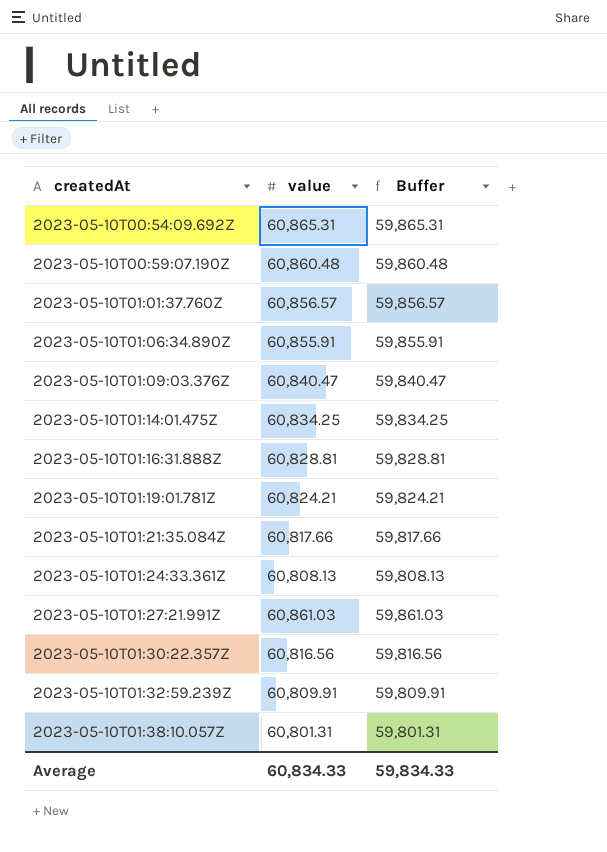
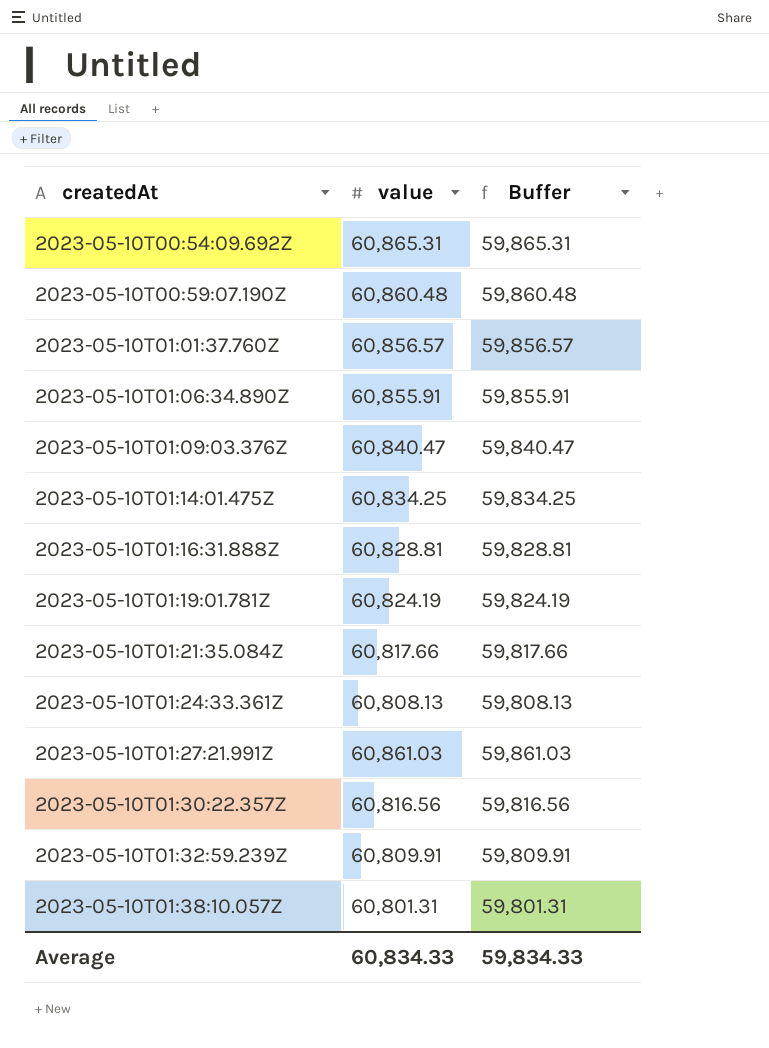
2023-05-10T01:19:01.781Z | value: 60,824.21 -> 60,824.19
2023-05-10T01:19:01.781Z | Buffer: 59,824.21 -> 59,824.19

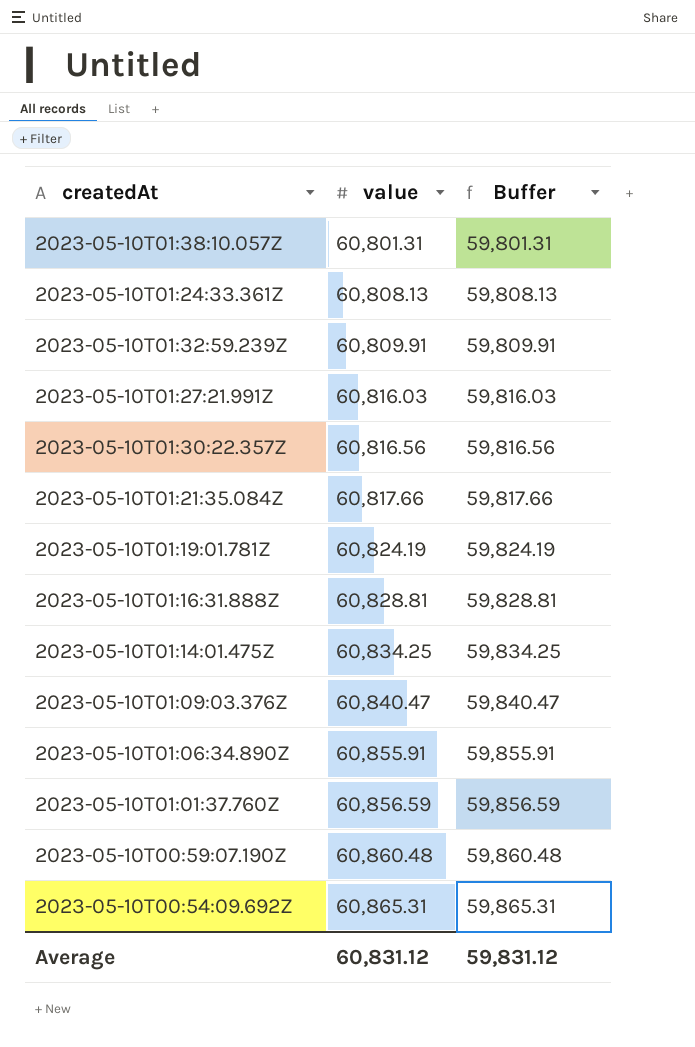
row order: createdAt ascending -> value ascending
2023-05-10T01:27:21.991Z | value: 60,861.03 -> 60,816.03
2023-05-10T01:27:21.991Z | Buffer: 59,861.03 -> 59,816.03
2023-05-10T01:01:37.760Z | value: 60,856.57 -> 60,856.59
2023-05-10T01:01:37.760Z | Buffer: 59,856.57 -> 59,856.59
Average | value: 60,834.33 -> 60,831.12
Average | Buffer: 59,834.33 -> 59,831.12

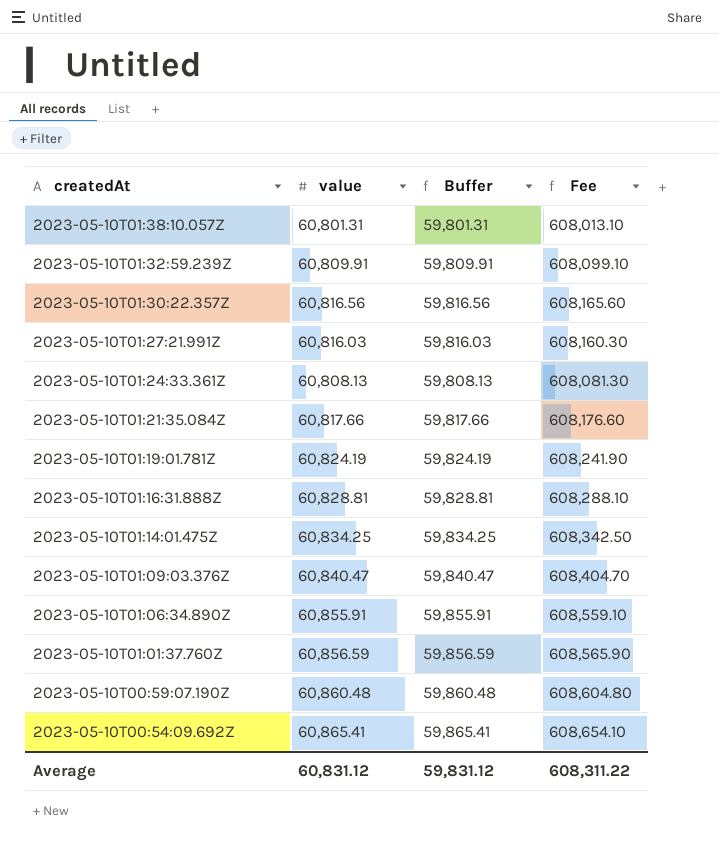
row order: value ascending -> createdAt descending
column Fee | formula: none -> [value] * 10
2023-05-10T00:54:09.692Z | value: 60,865.31 -> 60,865.41
2023-05-10T00:54:09.692Z | Buffer: 59,865.31 -> 59,865.41

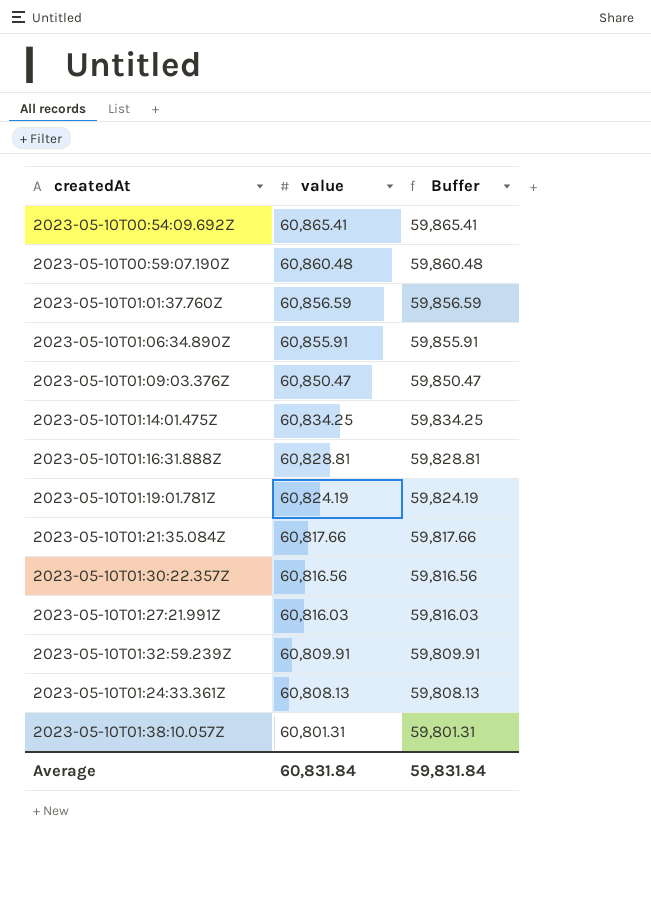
row order: createdAt descending -> value descending
column Fee | formula: [value] * 10 -> none
2023-05-10T01:09:03.376Z | value: 60,840.47 -> 60,850.47
2023-05-10T01:09:03.376Z | Buffer: 59,840.47 -> 59,850.47
Average | value: 60,831.12 -> 60,831.84
Average | Buffer: 59,831.12 -> 59,831.84

